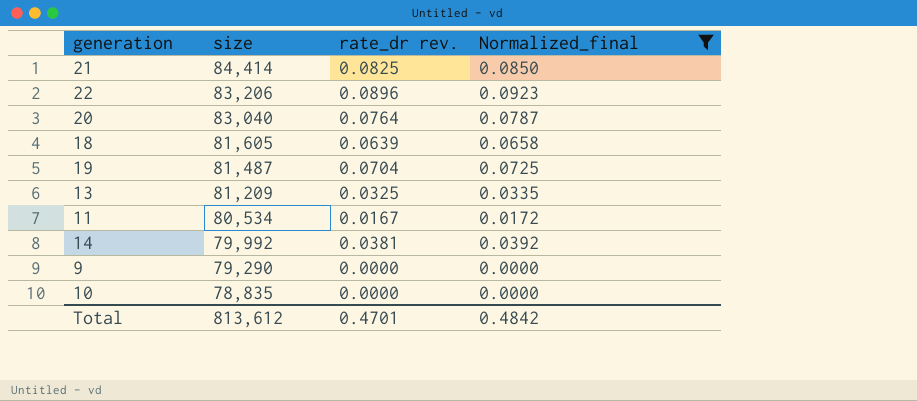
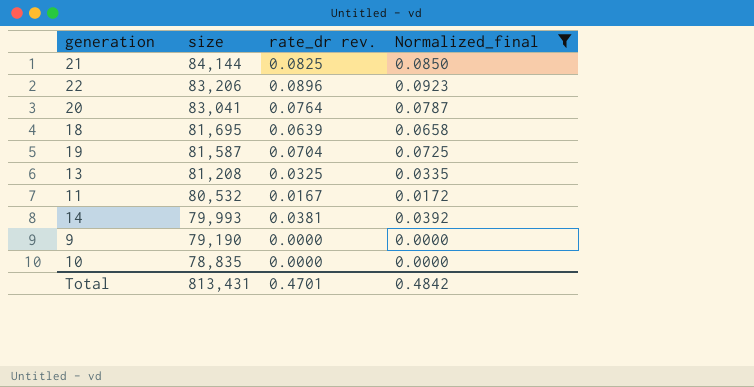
21 | size: 84,414 -> 84,144
20 | size: 83,040 -> 83,041
18 | size: 81,605 -> 81,695
19 | size: 81,487 -> 81,587
13 | size: 81,209 -> 81,208
11 | size: 80,534 -> 80,532
14 | size: 79,992 -> 79,993
9 | size: 79,290 -> 79,190
Total | size: 813,612 -> 813,431

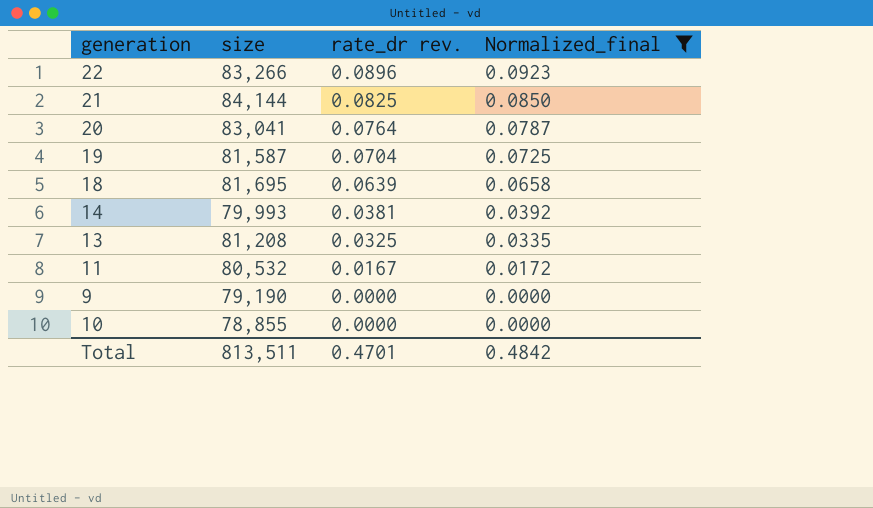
row order: size descending -> rate_dr rev. descending
22 | size: 83,206 -> 83,266
10 | size: 78,835 -> 78,855
Total | size: 813,431 -> 813,511

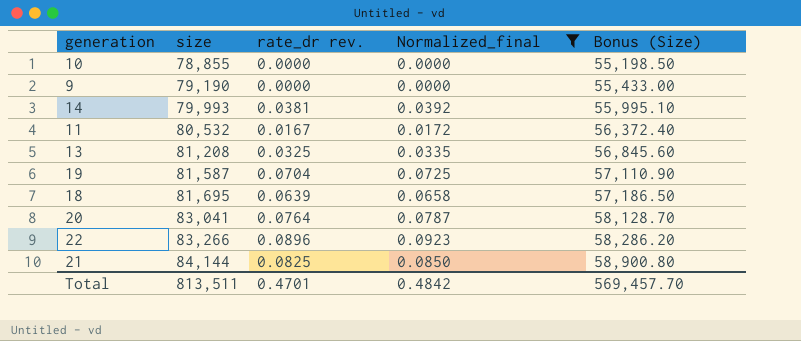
row order: rate_dr rev. descending -> size ascending
column Bonus (Size) | formula: none -> [size] * 0.7

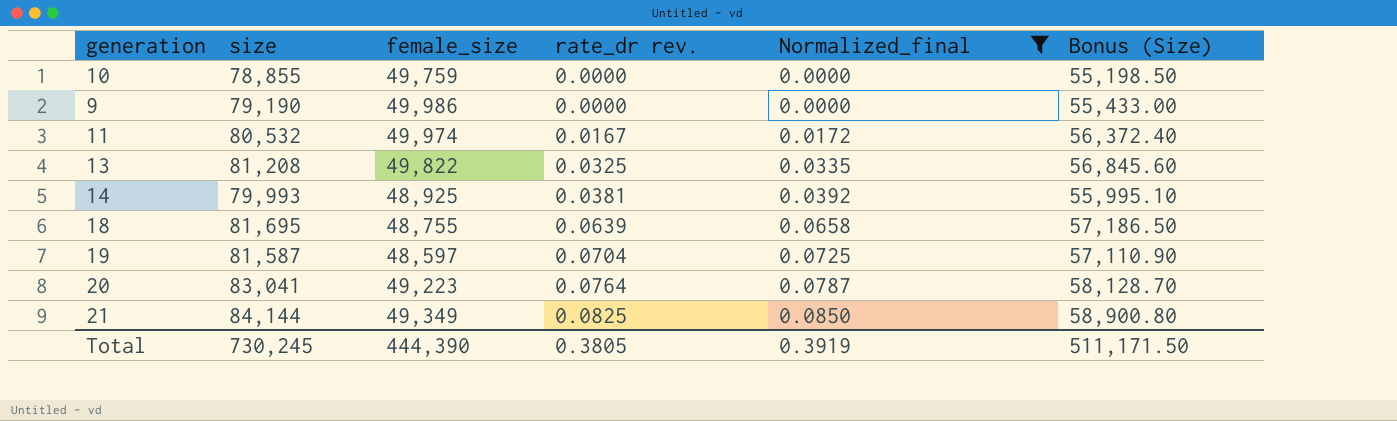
row order: size ascending -> rate_dr rev. ascending
column female_size | position: none -> 3
row 22: 83,266 | 0.0896 | 0.0923 | 58,286.20 -> none
Total | size: 813,511 -> 730,245
Total | rate_dr rev.: 0.4701 -> 0.3805
Total | Normalized_final: 0.4842 -> 0.3919
Total | Bonus (Size): 569,457.70 -> 511,171.50

